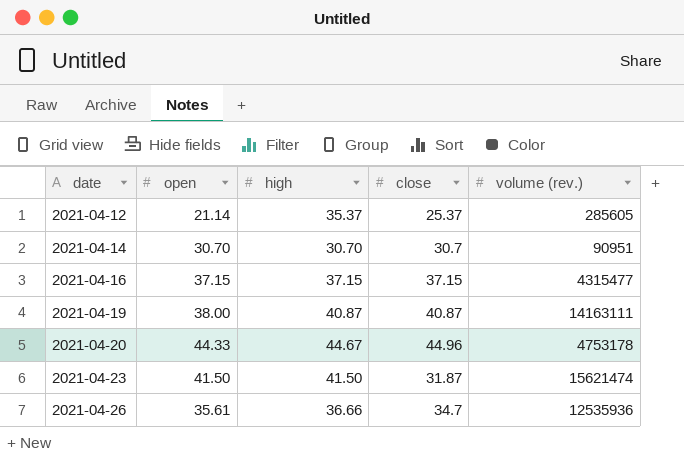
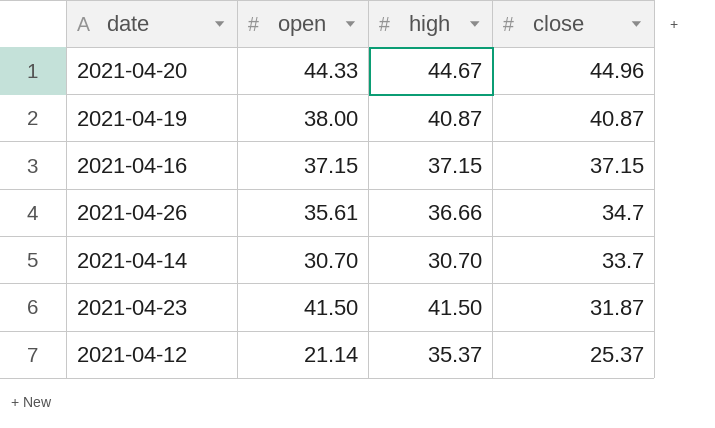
row order: date ascending -> close descending
column volume (rev.) | position: 5 -> none
2021-04-14 | close: 30.7 -> 33.7

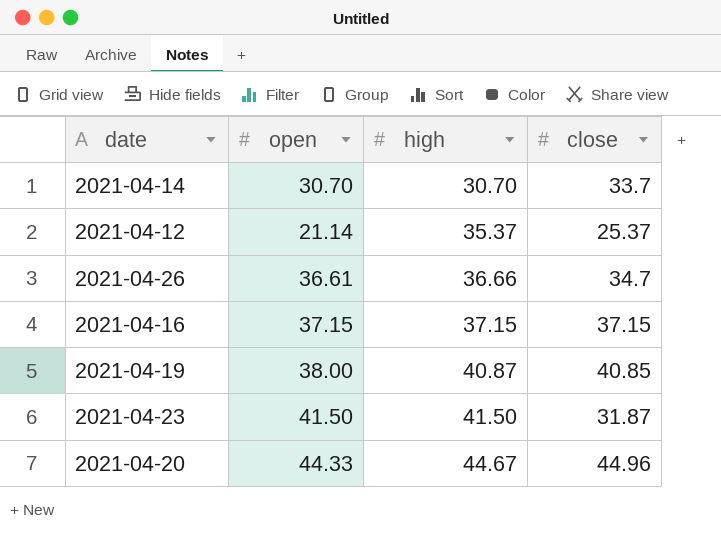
row order: close descending -> high ascending
2021-04-26 | open: 35.61 -> 36.61
2021-04-19 | close: 40.87 -> 40.85

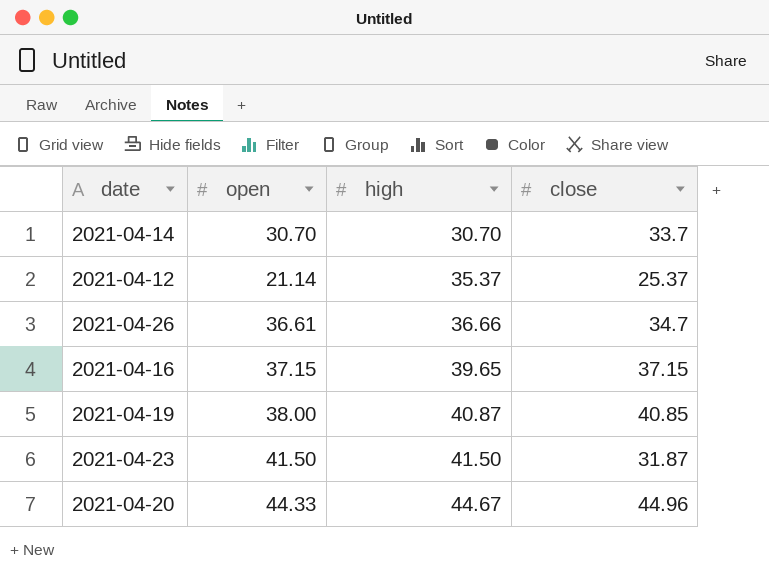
2021-04-16 | high: 37.15 -> 39.65

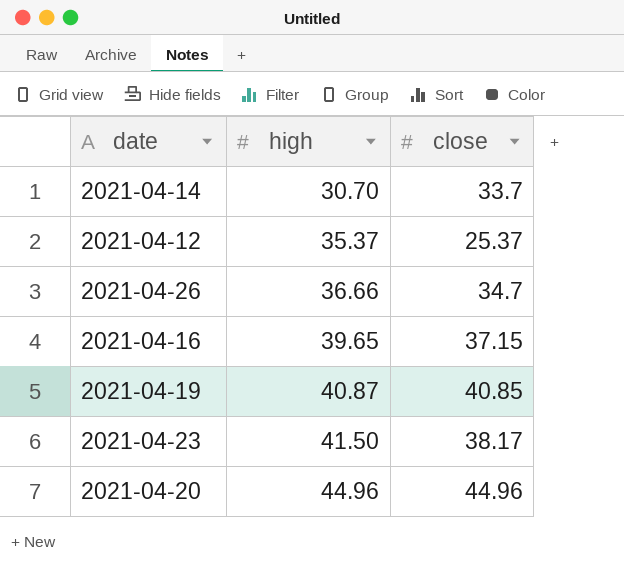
column open | position: 2 -> none
2021-04-23 | close: 31.87 -> 38.17
2021-04-20 | high: 44.67 -> 44.96

